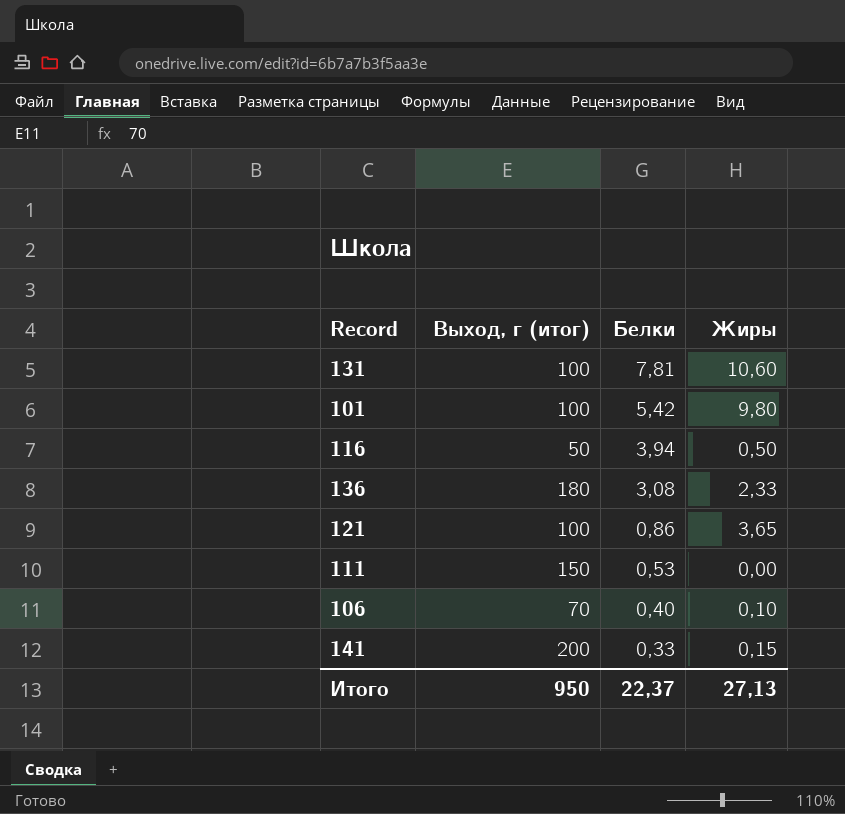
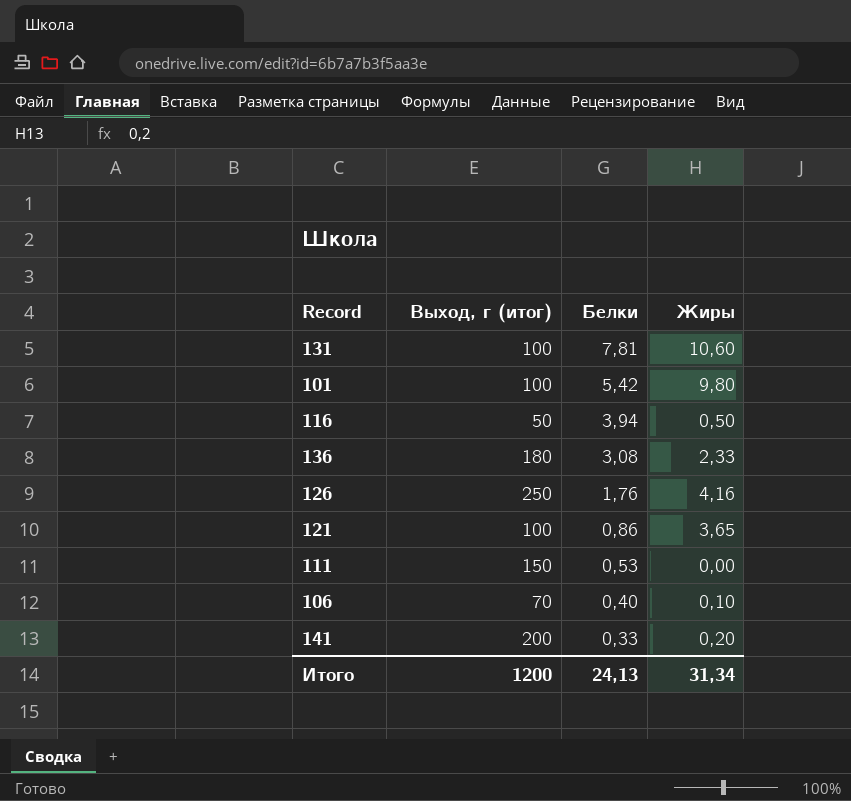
row 126: none -> 250 | 1,76 | 4,16
141 | Жиры: 0,15 -> 0,20
Итого | Выход, г (итог): 950 -> 1200
Итого | Белки: 22,37 -> 24,13
Итого | Жиры: 27,13 -> 31,34

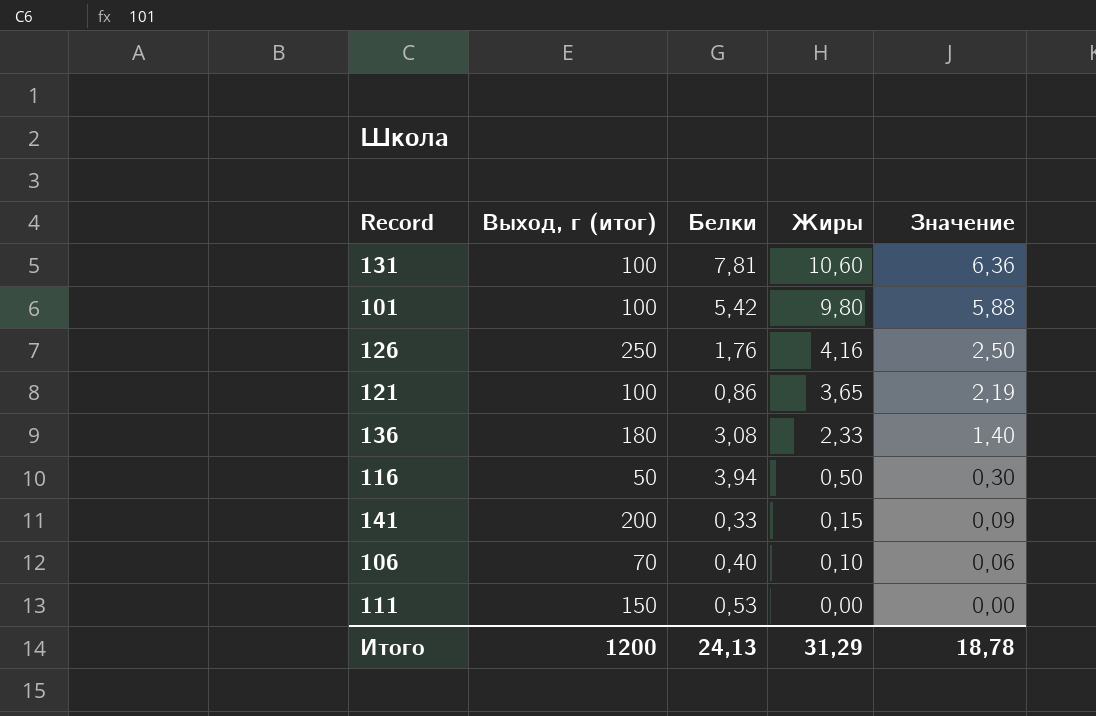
row order: Белки descending -> Жиры descending
column Значение | formula: none -> [Жиры] * 0,6
141 | Жиры: 0,20 -> 0,15
Итого | Жиры: 31,34 -> 31,29

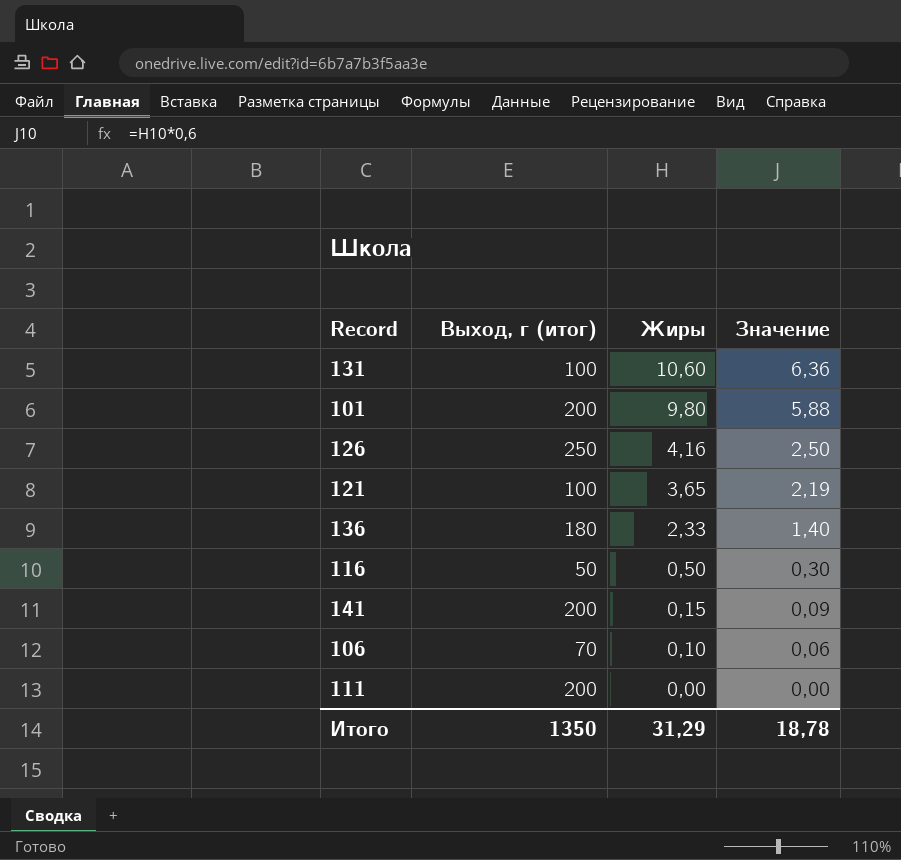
column Белки | position: 3 -> none
101 | Выход, г (итог): 100 -> 200
111 | Выход, г (итог): 150 -> 200
Итого | Выход, г (итог): 1200 -> 1350

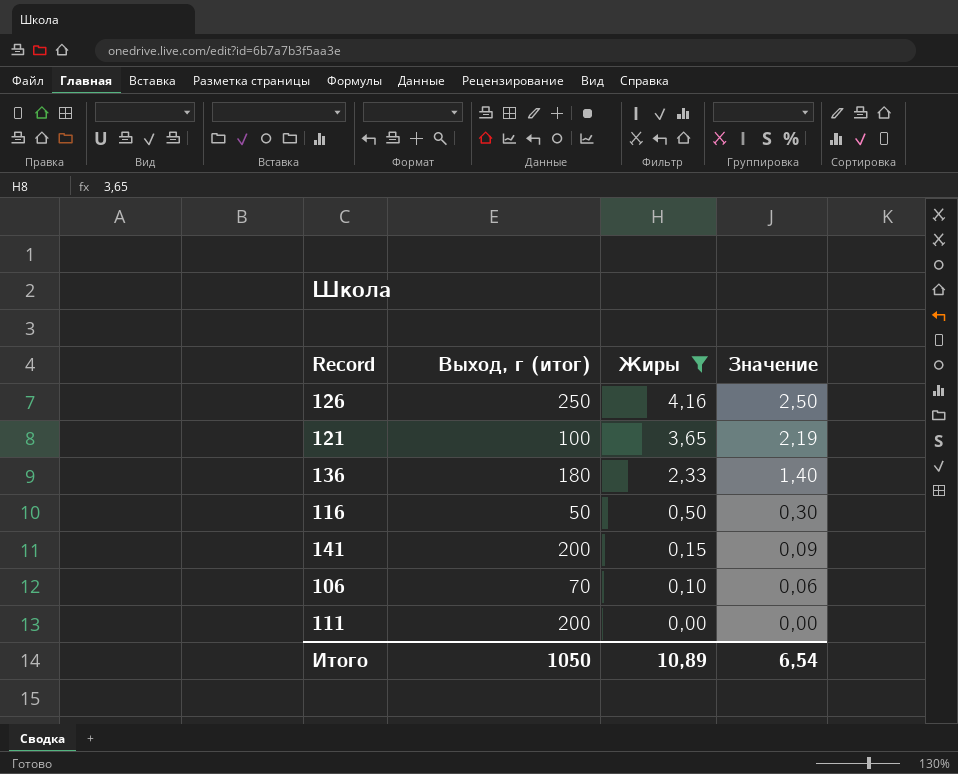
filter: none -> Жиры <= 4,16
Итого | Выход, г (итог): 1350 -> 1050
Итого | Жиры: 31,29 -> 10,89
Итого | Значение: 18,78 -> 6,54

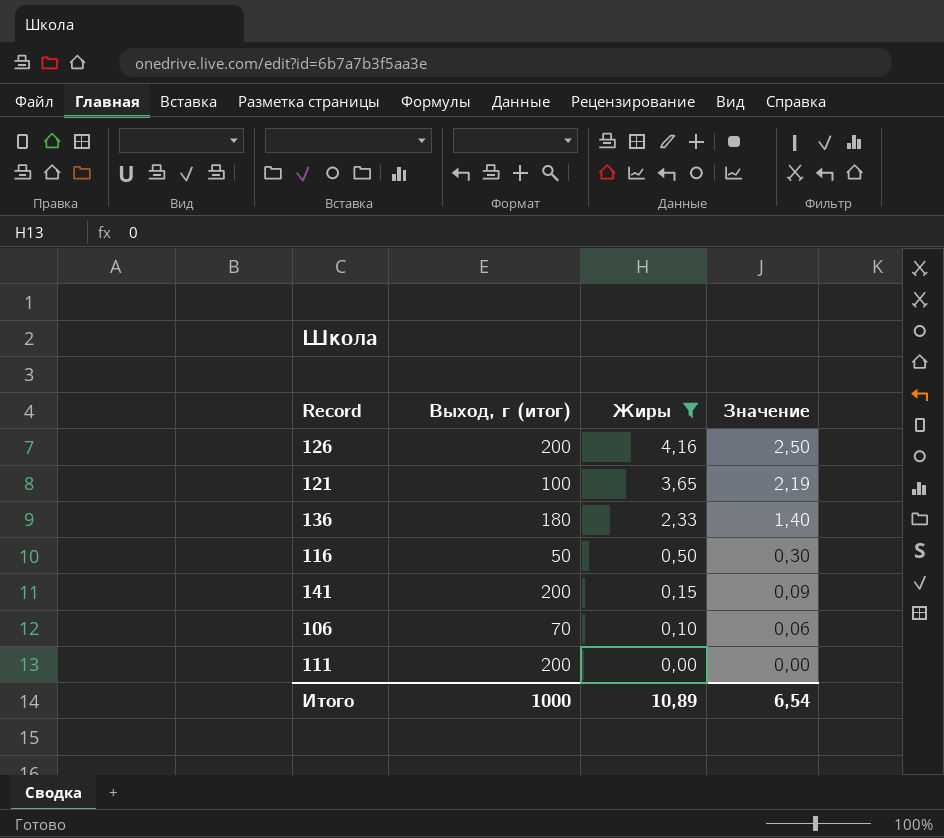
126 | Выход, г (итог): 250 -> 200
Итого | Выход, г (итог): 1050 -> 1000

